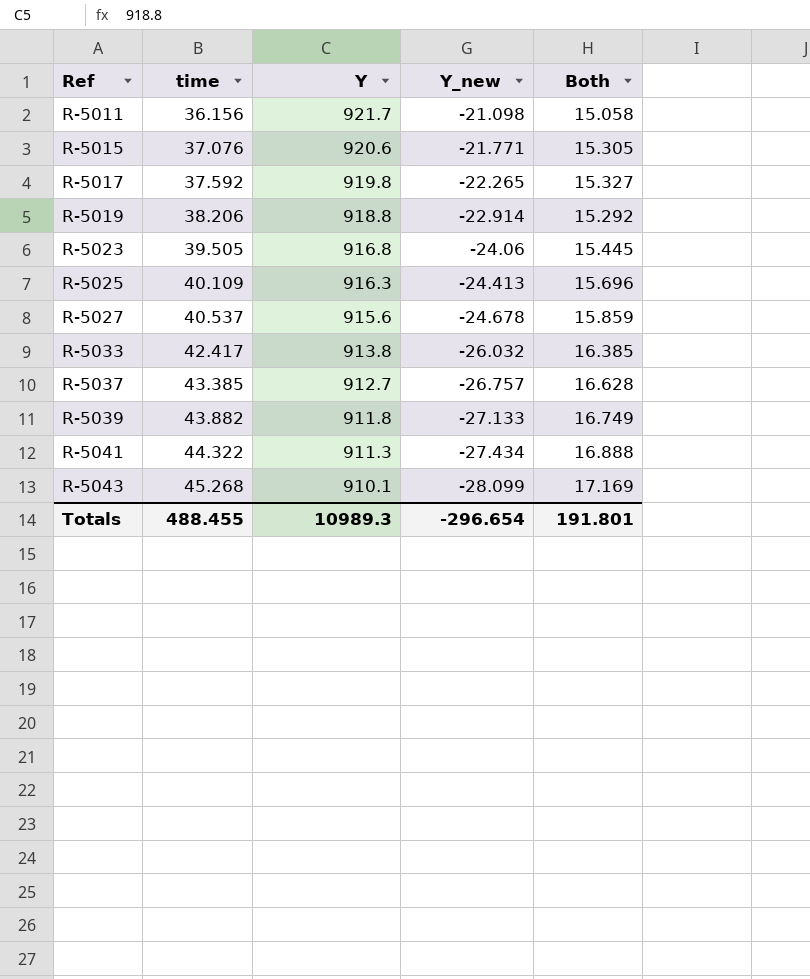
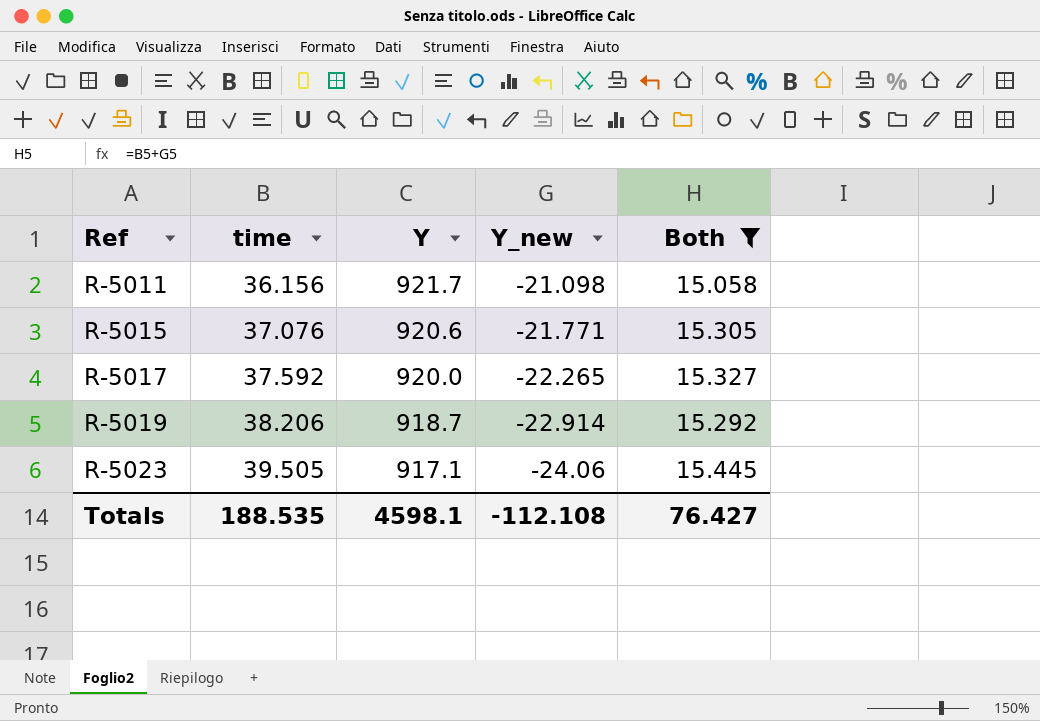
filter: none -> Both <= 15.445
R-5017 | Y: 919.8 -> 920.0
R-5019 | Y: 918.8 -> 918.7
R-5023 | Y: 916.8 -> 917.1
Totals | time: 488.455 -> 188.535
Totals | Y: 10989.3 -> 4598.1
Totals | Y_new: -296.654 -> -112.108
Totals | Both: 191.801 -> 76.427

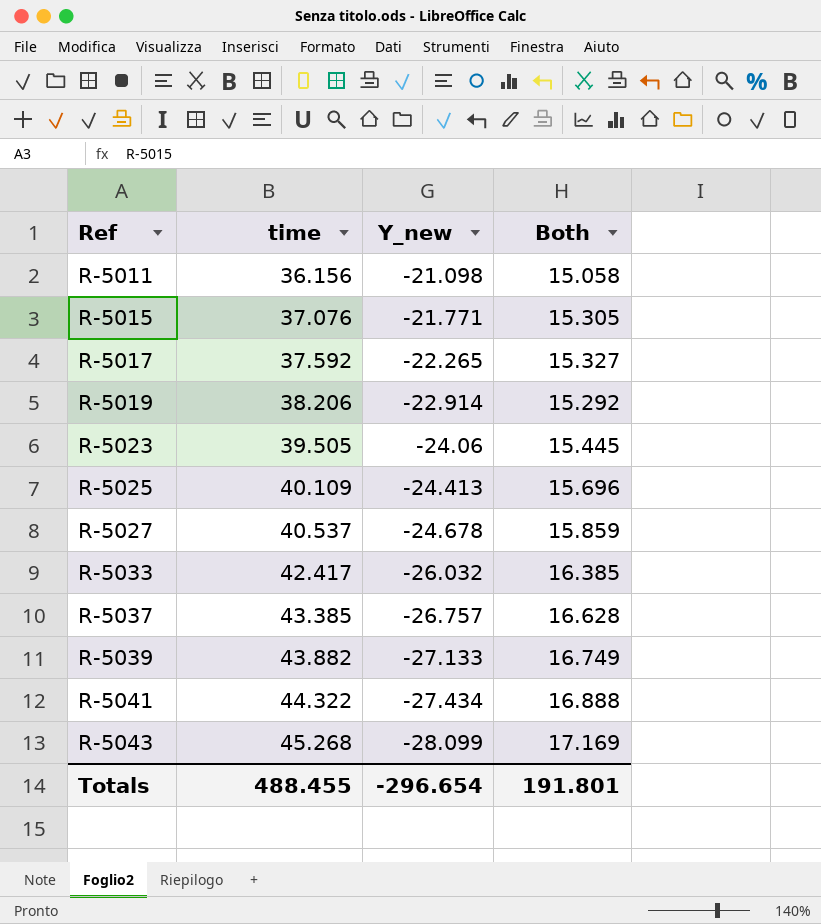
filter: Both <= 15.445 -> none
column Y | position: 3 -> none
Totals | time: 188.535 -> 488.455
Totals | Y_new: -112.108 -> -296.654
Totals | Both: 76.427 -> 191.801

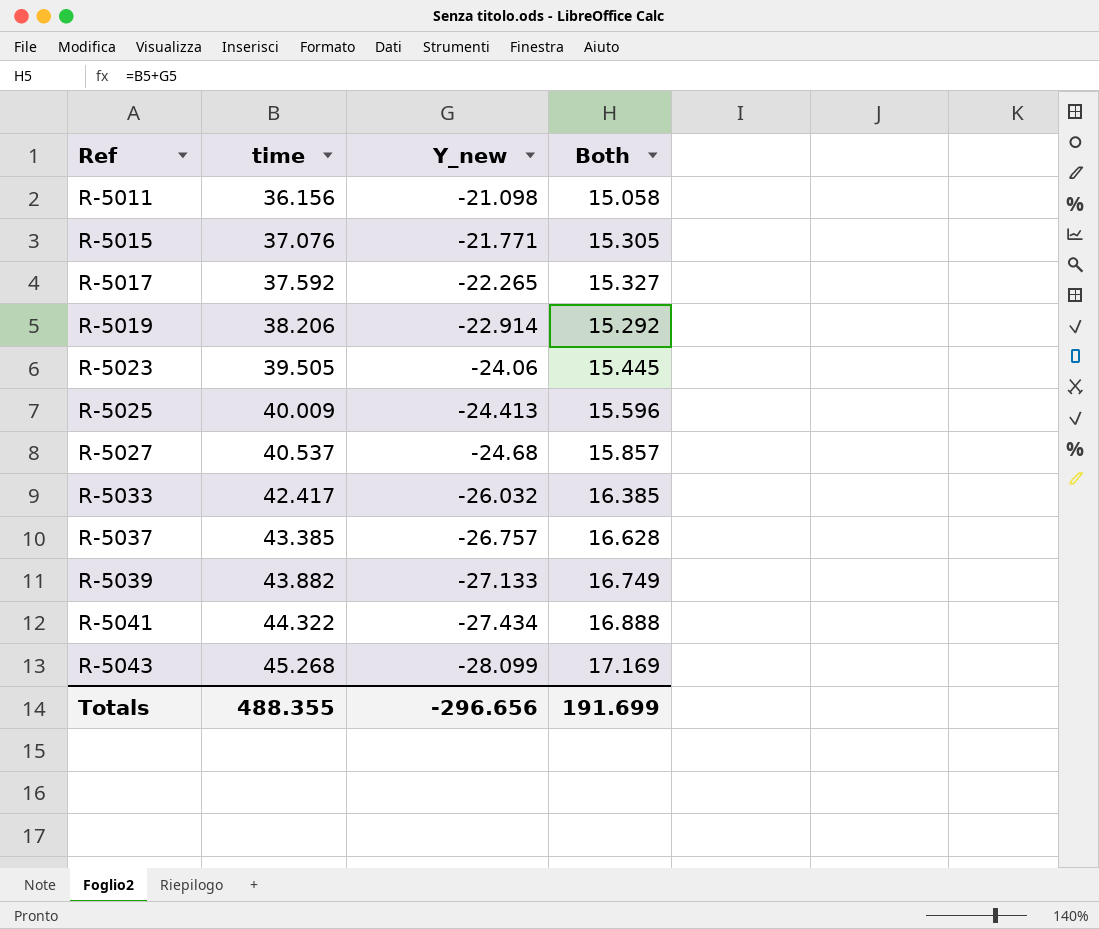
R-5025 | time: 40.109 -> 40.009
R-5025 | Both: 15.696 -> 15.596
R-5027 | Y_new: -24.678 -> -24.68
R-5027 | Both: 15.859 -> 15.857
Totals | time: 488.455 -> 488.355
Totals | Y_new: -296.654 -> -296.656
Totals | Both: 191.801 -> 191.699

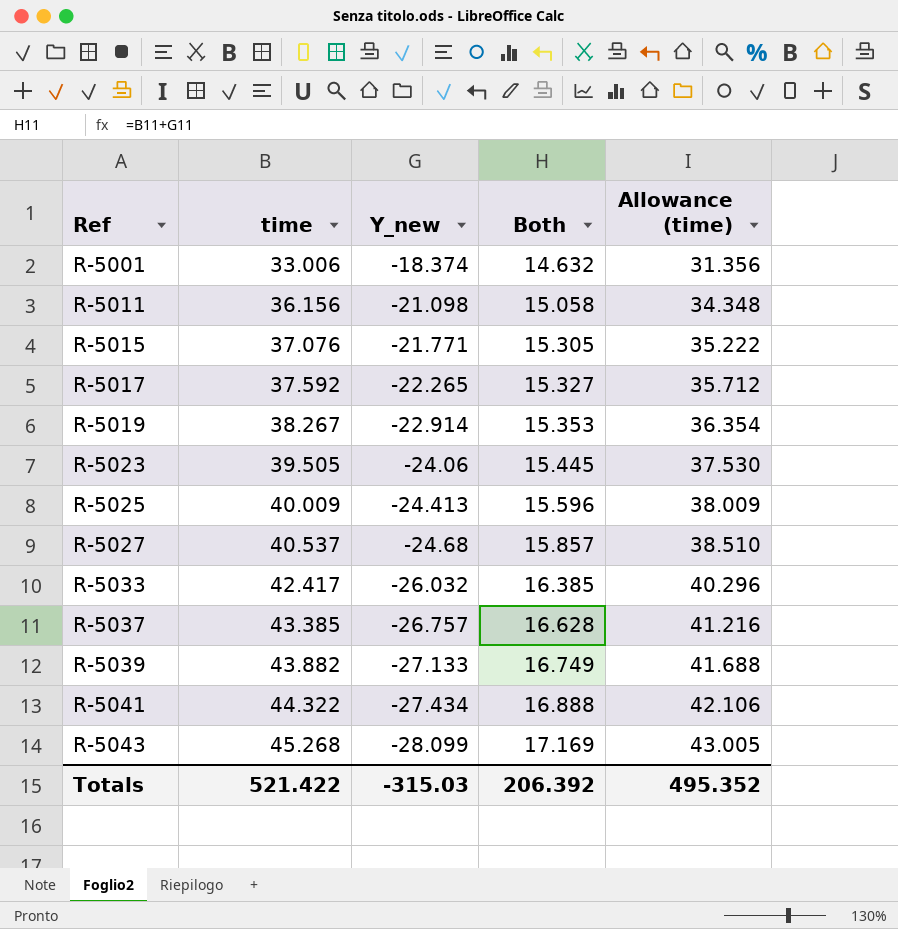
column Allowance (time) | formula: none -> [time] * 0.95
row R-5001: none -> 33.006 | -18.374 | 14.632 | 31.356
R-5019 | time: 38.206 -> 38.267
R-5019 | Both: 15.292 -> 15.353
Totals | time: 488.355 -> 521.422
Totals | Y_new: -296.656 -> -315.03
Totals | Both: 191.699 -> 206.392

